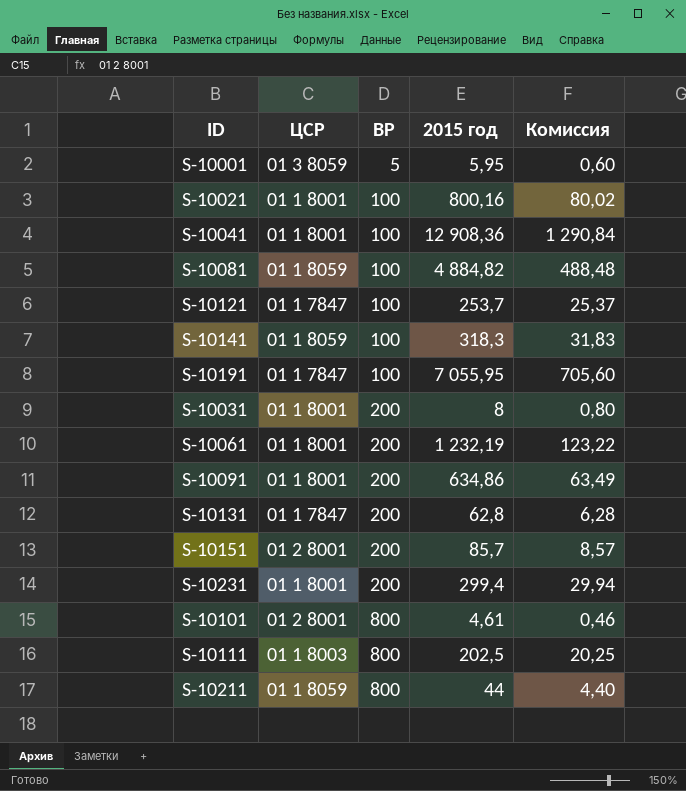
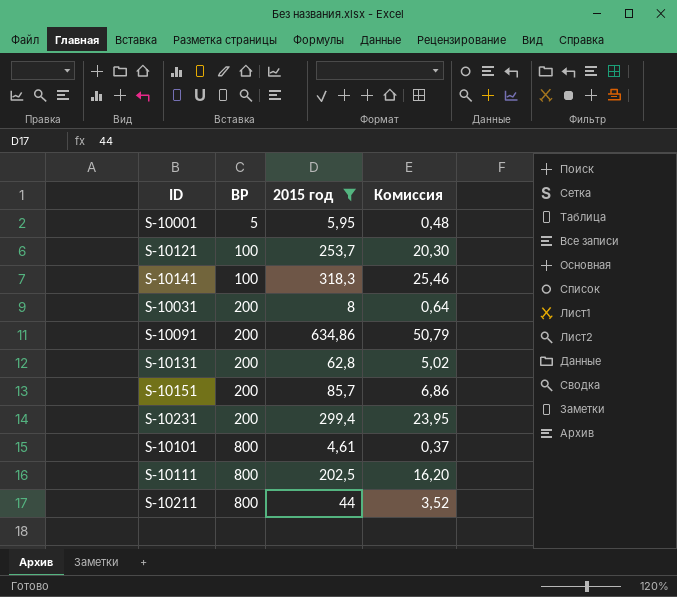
filter: none -> 2015 год <= 634,86
column ЦСР | position: 2 -> none
column Комиссия | formula: [2015 год] * 0,1 -> [2015 год] * 0,08

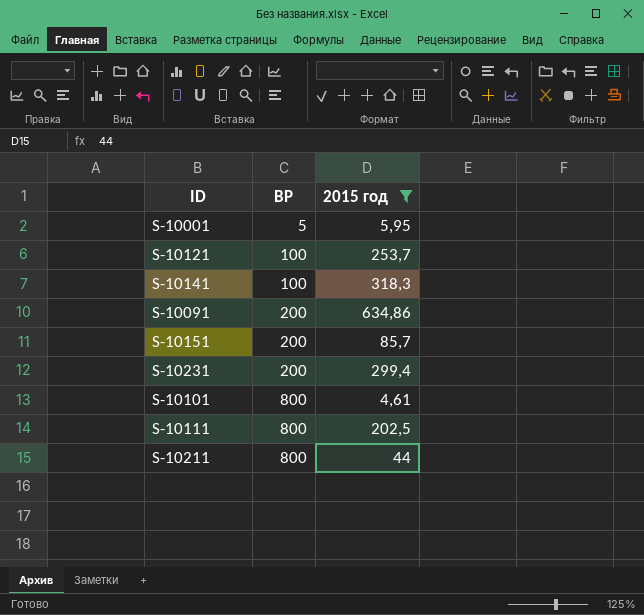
column Комиссия | formula: [2015 год] * 0,08 -> none
row S-10031: 200 | 8 | 0,64 -> none
row S-10131: 200 | 62,8 | 5,02 -> none

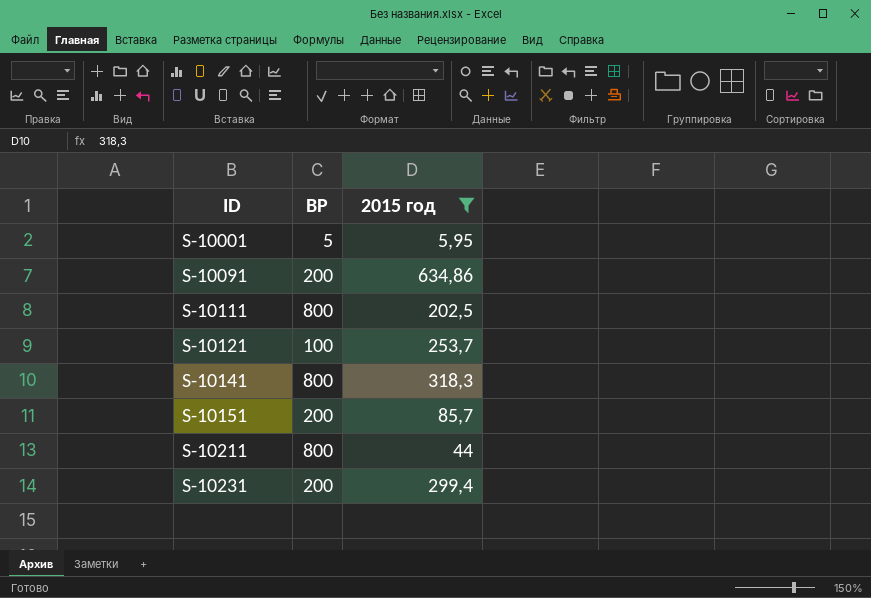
row order: ВР ascending -> ID ascending
row S-10101: 800 | 4,61 -> none
S-10141 | ВР: 100 -> 800

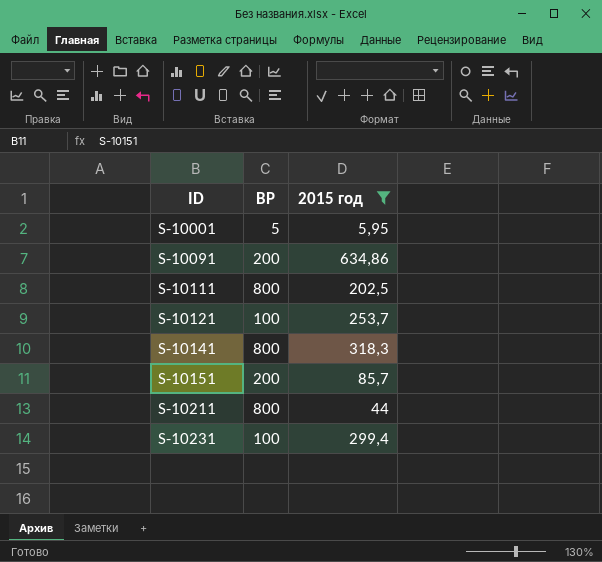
S-10231 | ВР: 200 -> 100

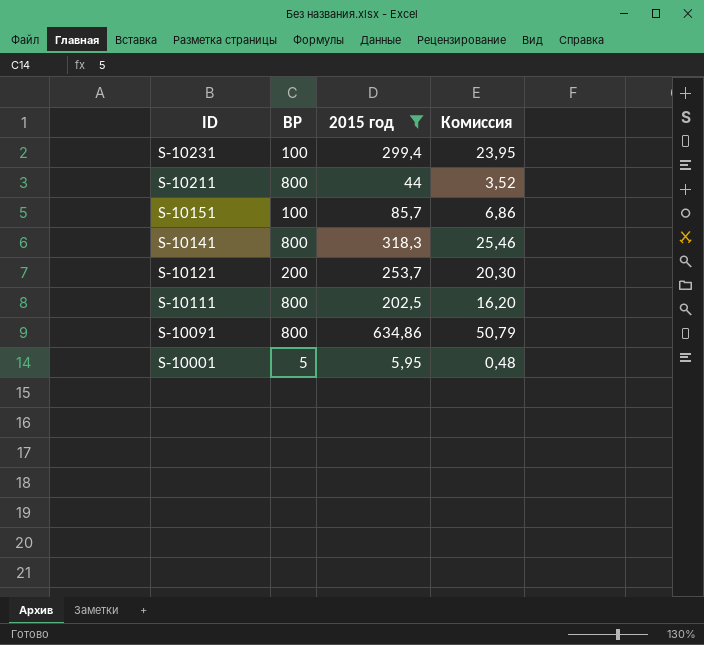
row order: ID ascending -> ID descending
column Комиссия | formula: none -> [2015 год] * 0,08
S-10151 | ВР: 200 -> 100
S-10121 | ВР: 100 -> 200
S-10091 | ВР: 200 -> 800

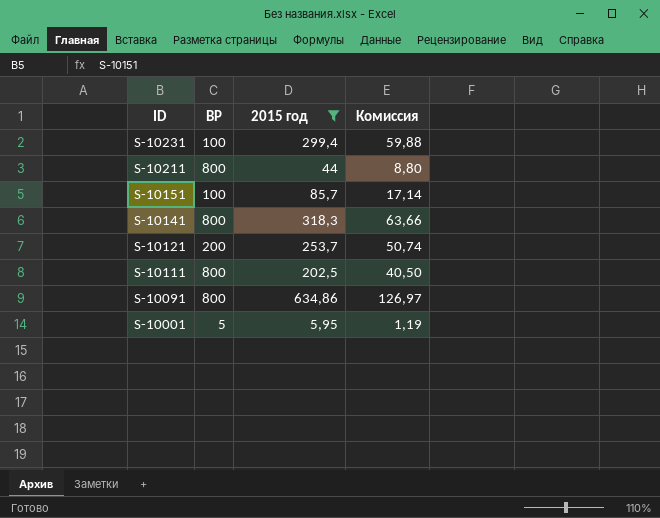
column Комиссия | formula: [2015 год] * 0,08 -> [2015 год] * 0,2

